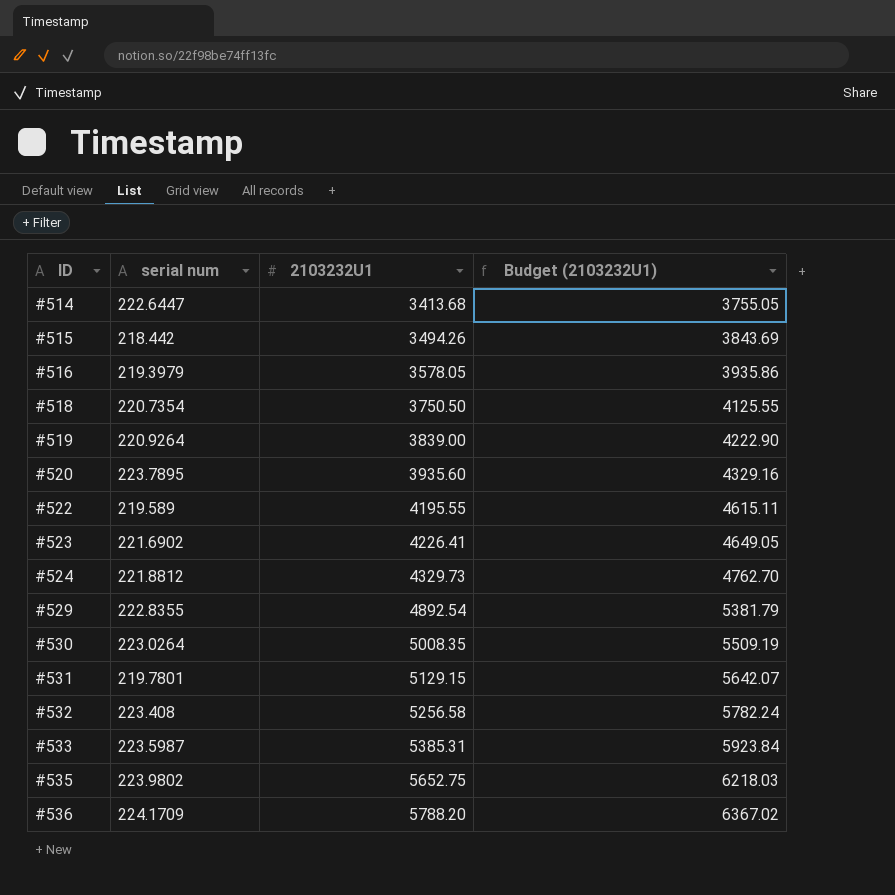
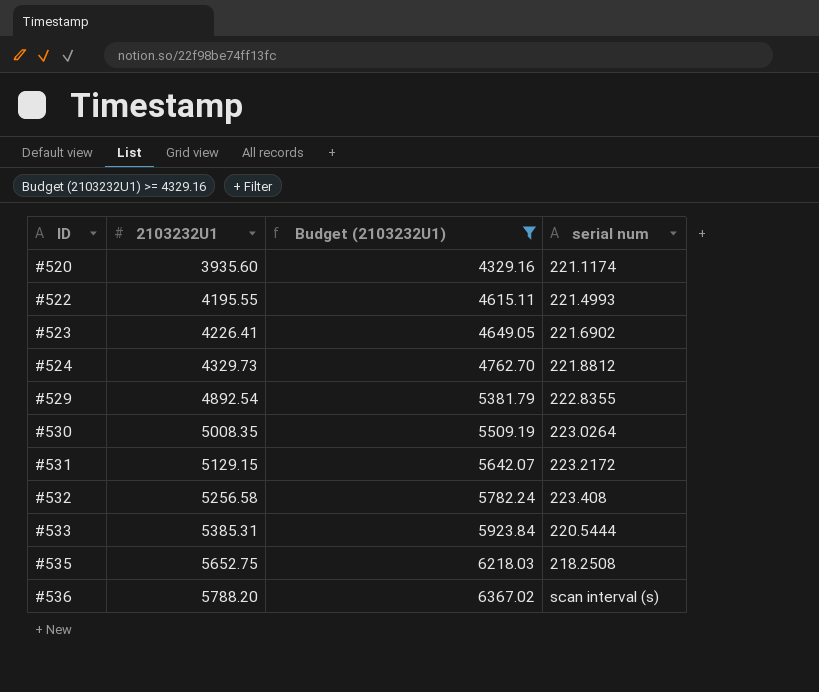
filter: none -> Budget (2103232U1) >= 4329.16
column serial num | position: 2 -> 4
#520 | serial num: 223.7895 -> 221.1174
#522 | serial num: 219.589 -> 221.4993
#531 | serial num: 219.7801 -> 223.2172
#533 | serial num: 223.5987 -> 220.5444
#535 | serial num: 223.9802 -> 218.2508
#536 | serial num: 224.1709 -> scan interval (s)

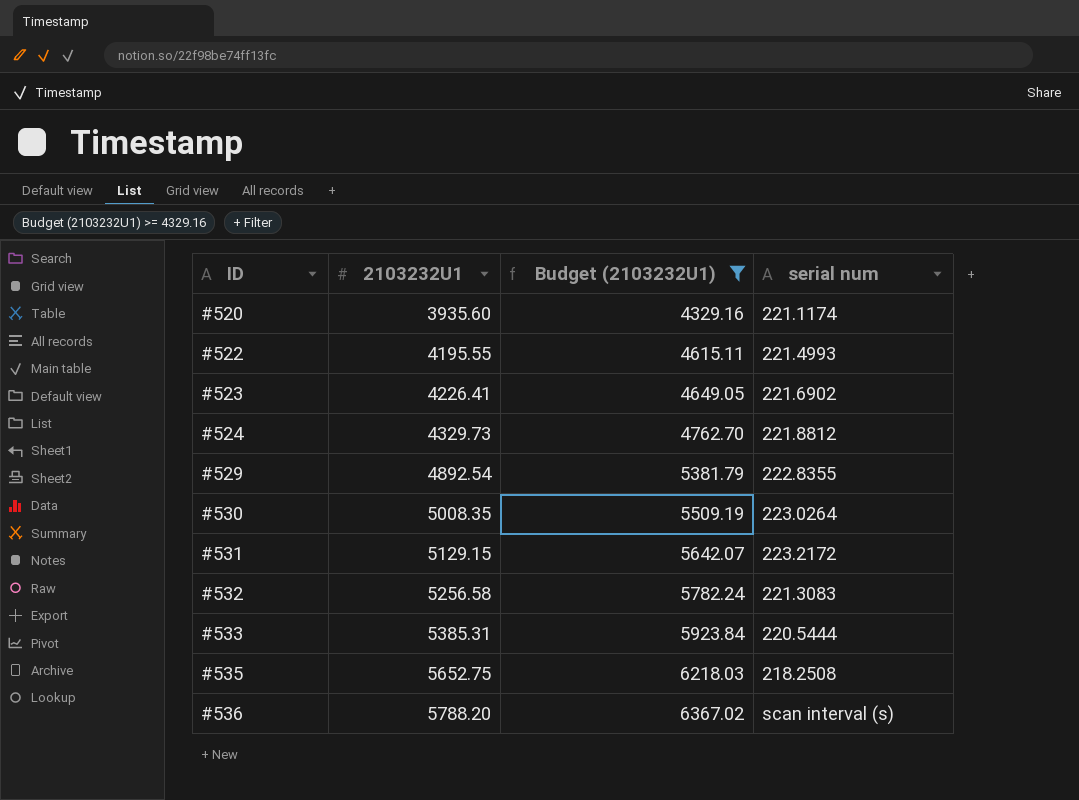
#532 | serial num: 223.408 -> 221.3083

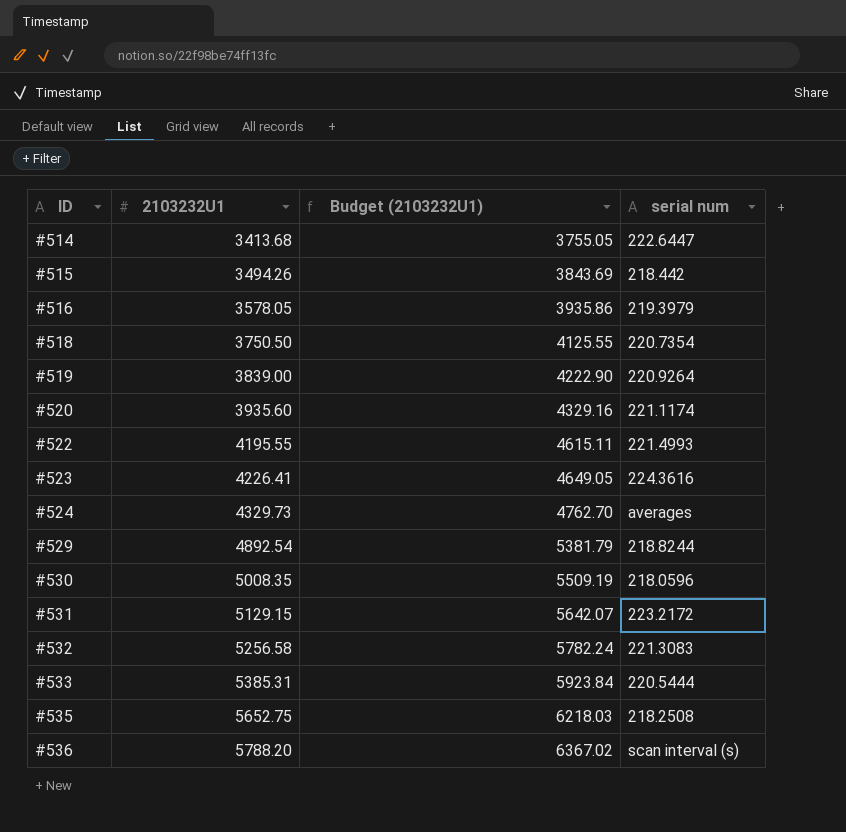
filter: Budget (2103232U1) >= 4329.16 -> none
#523 | serial num: 221.6902 -> 224.3616
#524 | serial num: 221.8812 -> averages
#529 | serial num: 222.8355 -> 218.8244
#530 | serial num: 223.0264 -> 218.0596

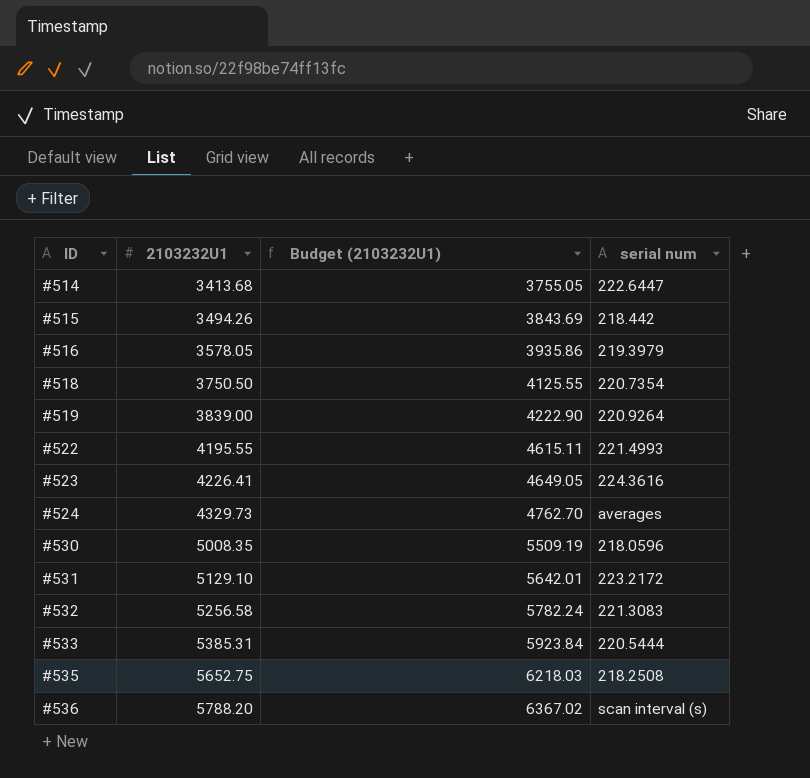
row #520: 3935.60 | 4329.16 | 221.1174 -> none
row #529: 4892.54 | 5381.79 | 218.8244 -> none
#531 | 2103232U1: 5129.15 -> 5129.10
#531 | Budget (2103232U1): 5642.07 -> 5642.01

